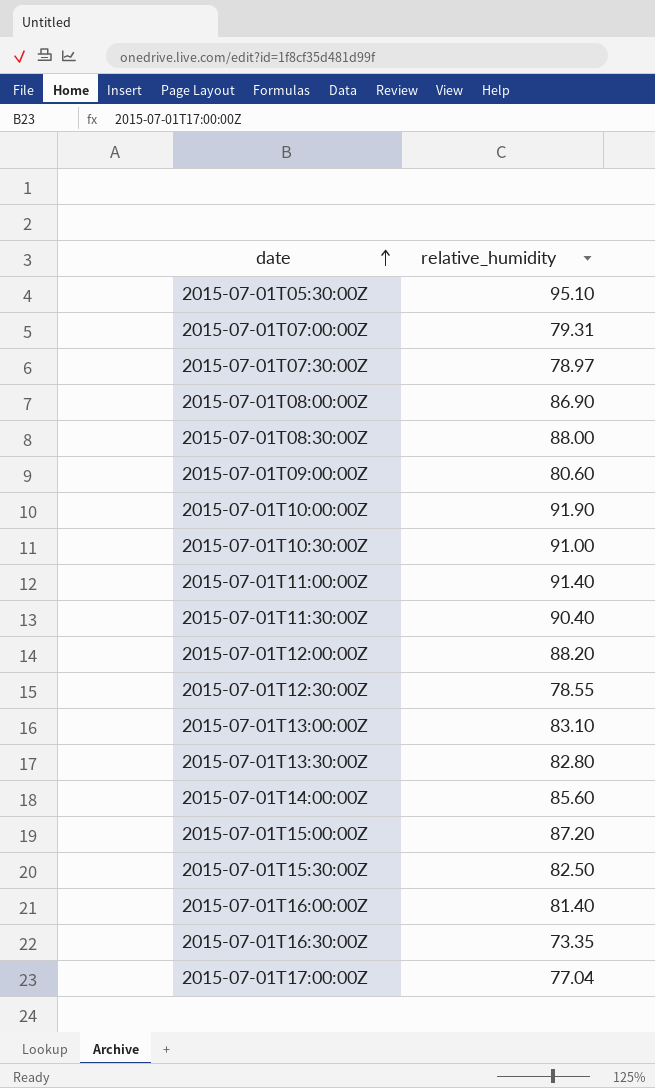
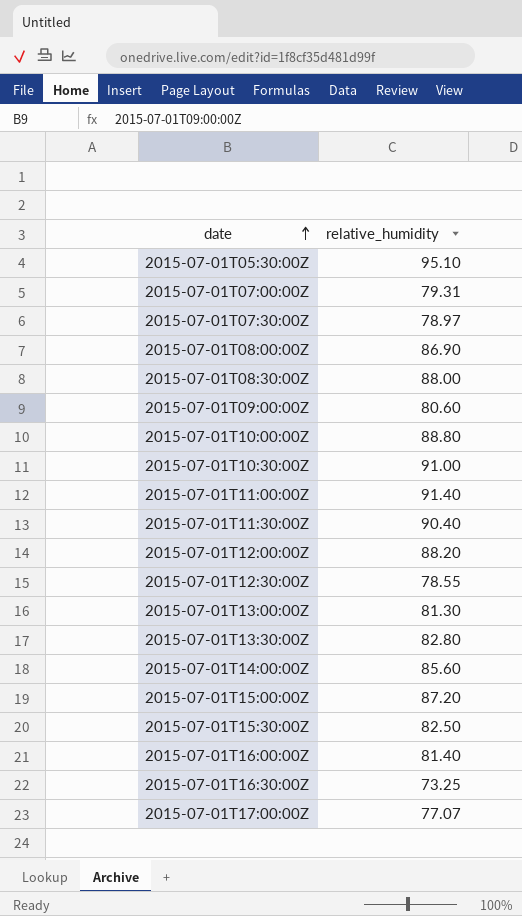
2015-07-01T10:00:00Z | relative_humidity: 91.90 -> 88.80
2015-07-01T13:00:00Z | relative_humidity: 83.10 -> 81.30
2015-07-01T16:30:00Z | relative_humidity: 73.35 -> 73.25
2015-07-01T17:00:00Z | relative_humidity: 77.04 -> 77.07

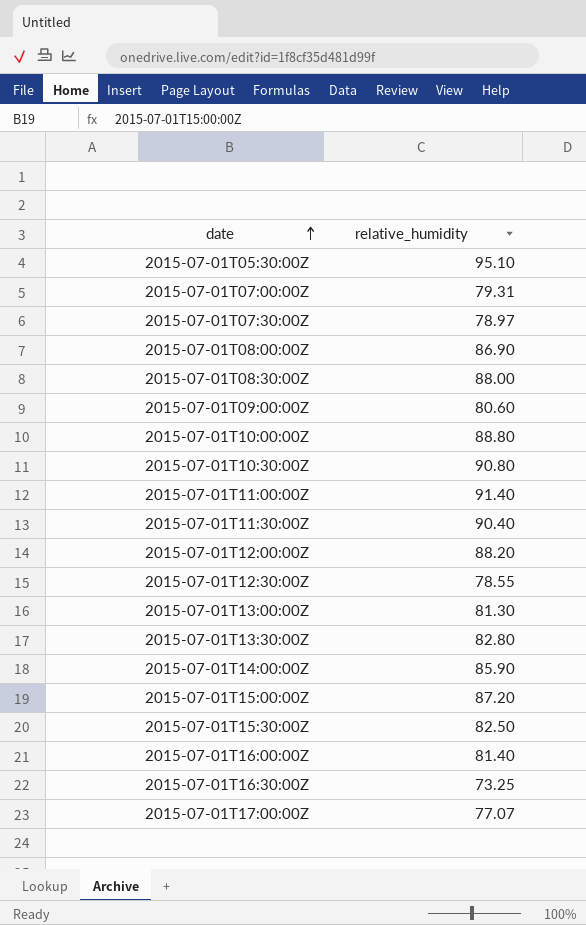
2015-07-01T10:30:00Z | relative_humidity: 91.00 -> 90.80
2015-07-01T14:00:00Z | relative_humidity: 85.60 -> 85.90

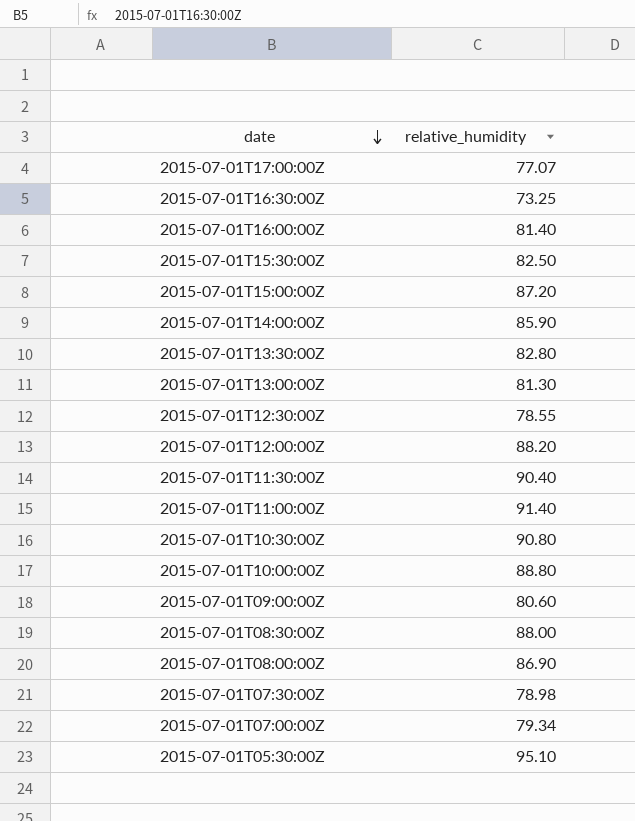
row order: date ascending -> date descending
2015-07-01T07:30:00Z | relative_humidity: 78.97 -> 78.98
2015-07-01T07:00:00Z | relative_humidity: 79.31 -> 79.34

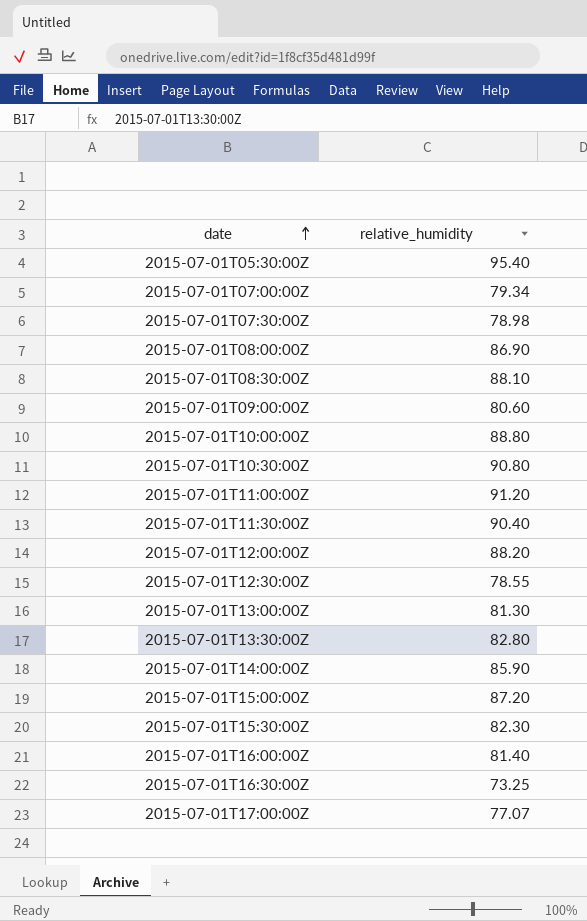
row order: date descending -> date ascending
2015-07-01T05:30:00Z | relative_humidity: 95.10 -> 95.40
2015-07-01T08:30:00Z | relative_humidity: 88.00 -> 88.10
2015-07-01T11:00:00Z | relative_humidity: 91.40 -> 91.20
2015-07-01T15:30:00Z | relative_humidity: 82.50 -> 82.30

